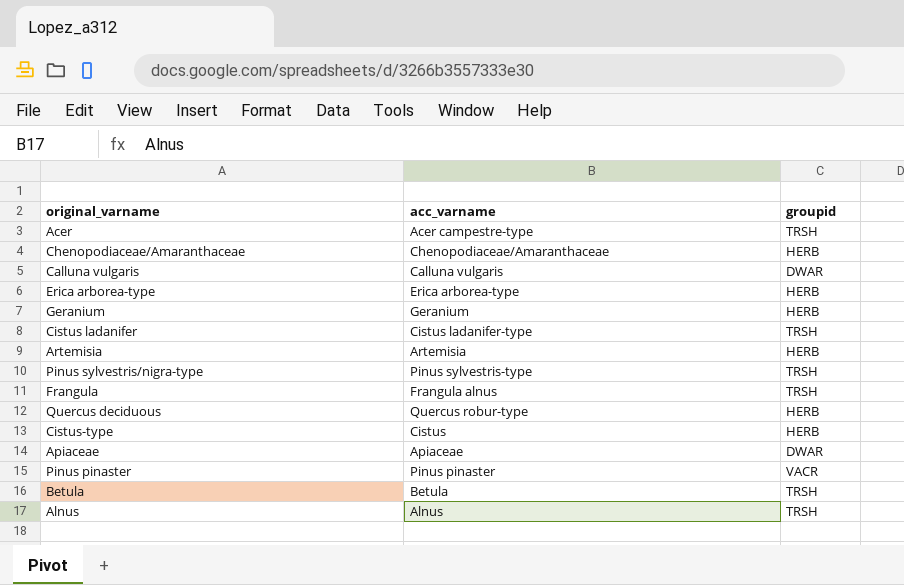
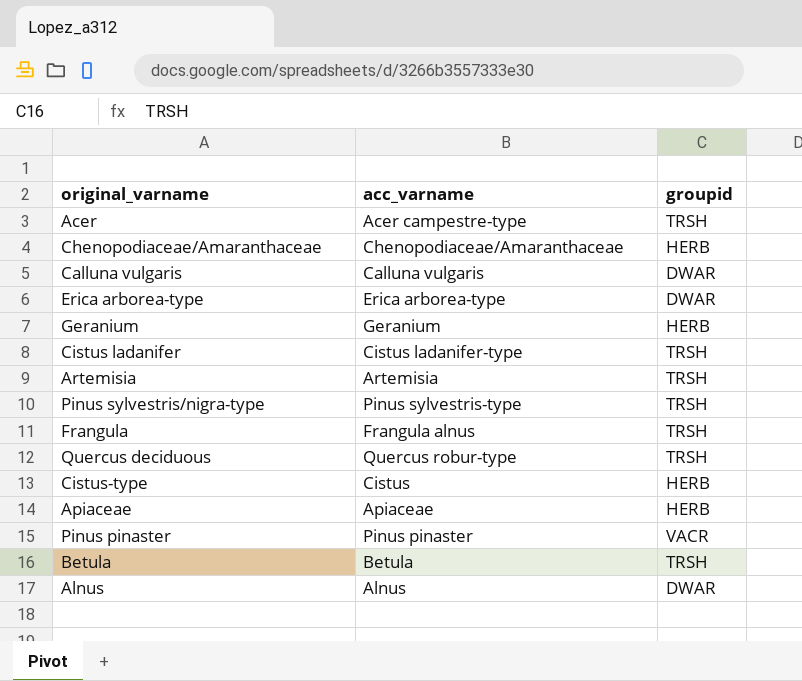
Erica arborea-type | groupid: HERB -> DWAR
Artemisia | groupid: HERB -> TRSH
Quercus deciduous | groupid: HERB -> TRSH
Apiaceae | groupid: DWAR -> HERB
Alnus | groupid: TRSH -> DWAR

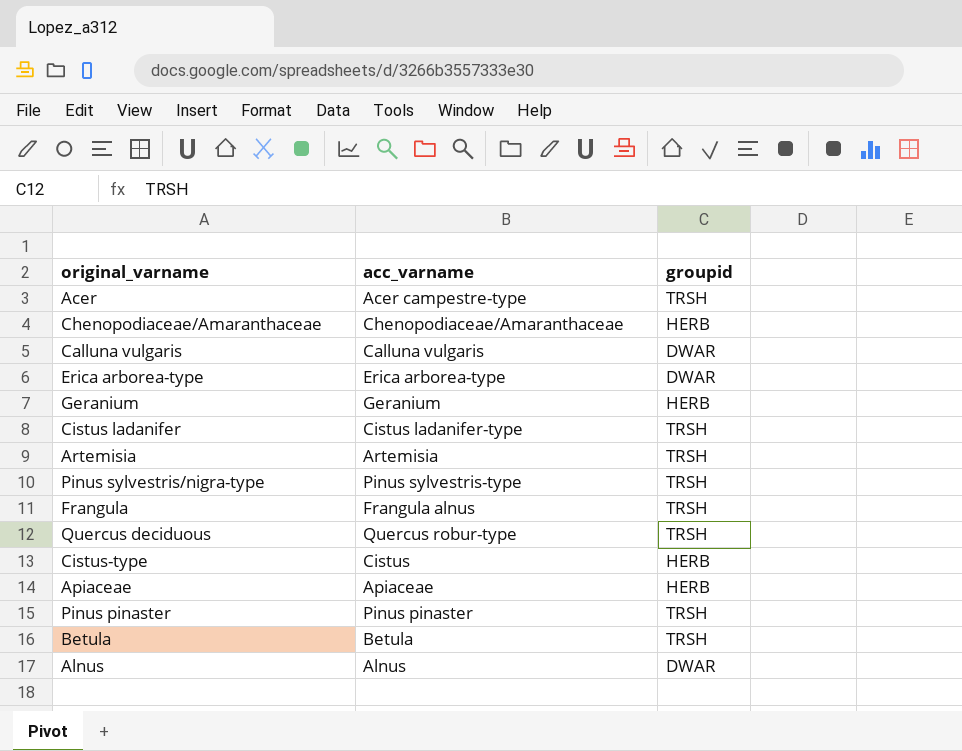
Pinus pinaster | groupid: VACR -> TRSH

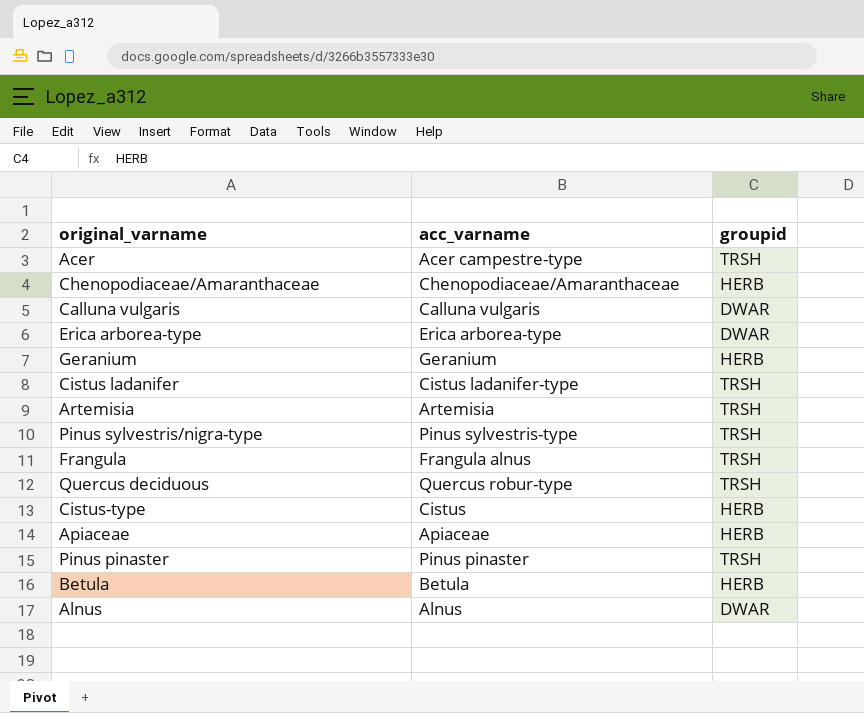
Betula | groupid: TRSH -> HERB

